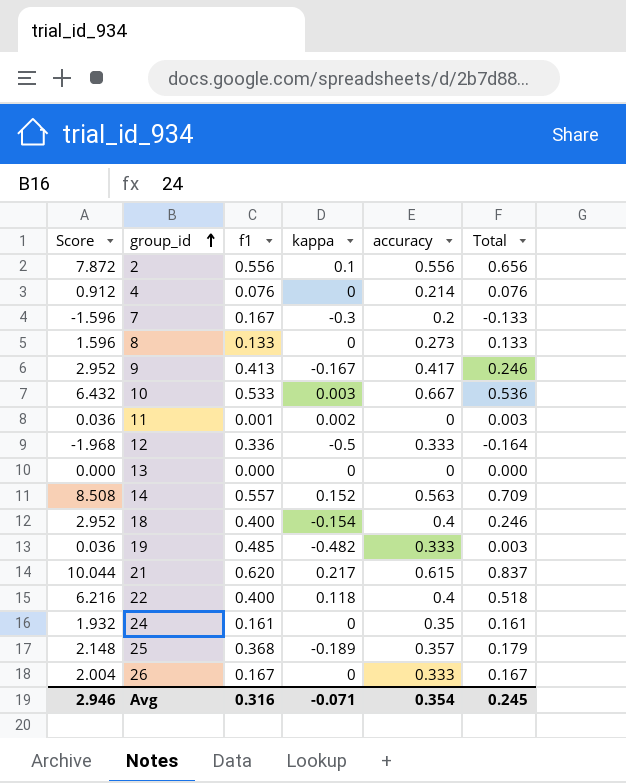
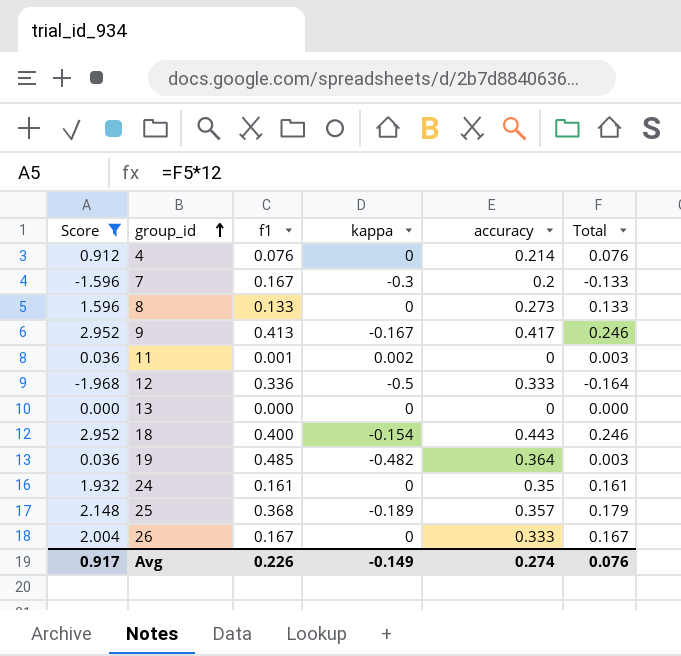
filter: none -> Score <= 2.952
18 | accuracy: 0.4 -> 0.443
19 | accuracy: 0.333 -> 0.364
Avg | Score: 2.946 -> 0.917
Avg | f1: 0.316 -> 0.226
Avg | kappa: -0.071 -> -0.149
Avg | accuracy: 0.354 -> 0.274
Avg | Total: 0.245 -> 0.076

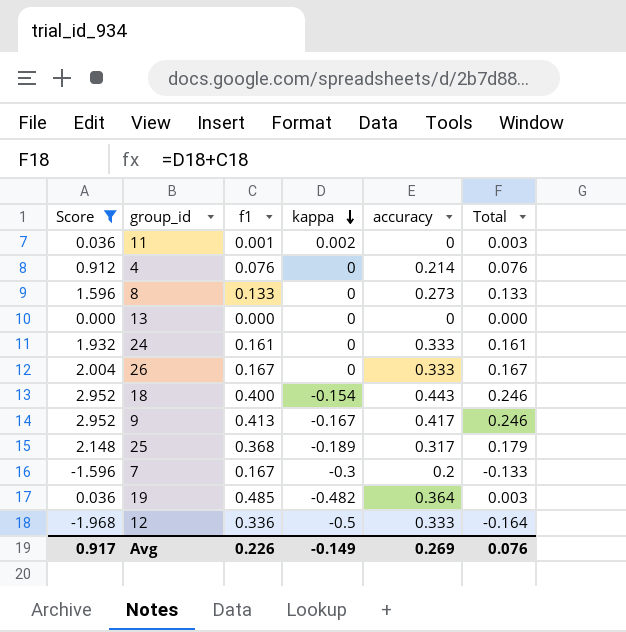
row order: group_id ascending -> kappa descending
24 | accuracy: 0.35 -> 0.333
25 | accuracy: 0.357 -> 0.317
Avg | accuracy: 0.274 -> 0.269

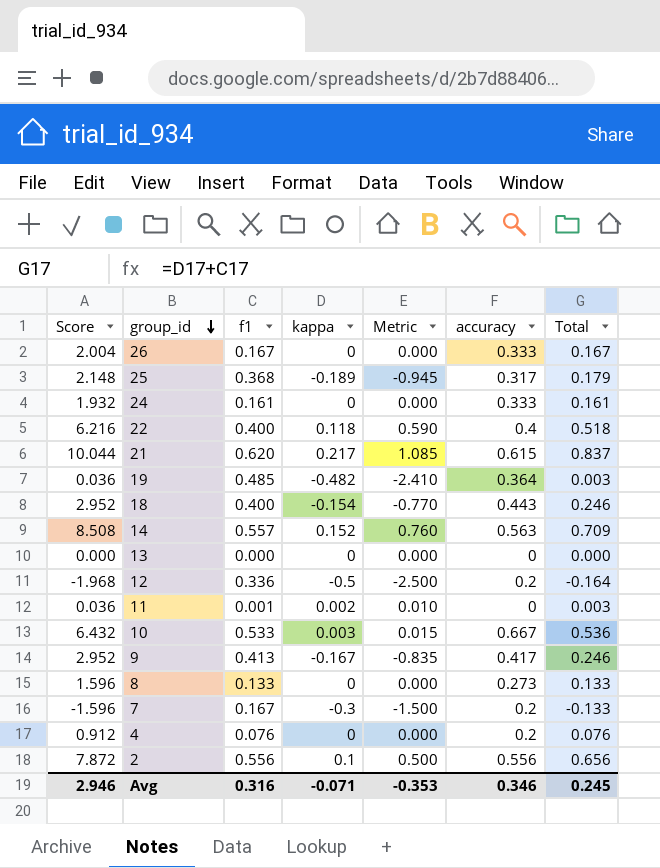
filter: Score <= 2.952 -> none
row order: kappa descending -> group_id descending
column Metric | formula: none -> [kappa] * 5
12 | accuracy: 0.333 -> 0.2
4 | accuracy: 0.214 -> 0.2
Avg | Score: 0.917 -> 2.946
Avg | f1: 0.226 -> 0.316
Avg | kappa: -0.149 -> -0.071
Avg | accuracy: 0.269 -> 0.346
Avg | Total: 0.076 -> 0.245

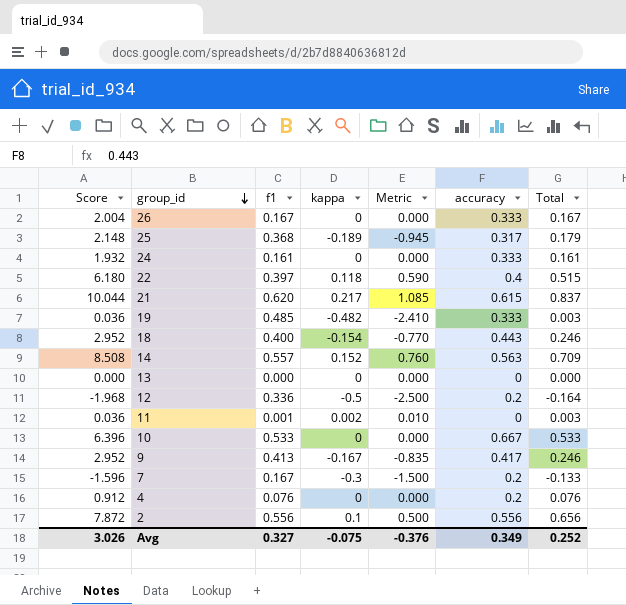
row 8: 1.596 | 0.133 | 0 | 0.000 | 0.273 | 0.133 -> none
22 | Score: 6.216 -> 6.180
22 | f1: 0.400 -> 0.397
22 | Total: 0.518 -> 0.515
19 | accuracy: 0.364 -> 0.333
10 | Score: 6.432 -> 6.396
10 | kappa: 0.003 -> 0
10 | Metric: 0.015 -> 0.000
10 | Total: 0.536 -> 0.533
Avg | Score: 2.946 -> 3.026
Avg | f1: 0.316 -> 0.327
Avg | kappa: -0.071 -> -0.075
Avg | Metric: -0.353 -> -0.376
Avg | accuracy: 0.346 -> 0.349
Avg | Total: 0.245 -> 0.252

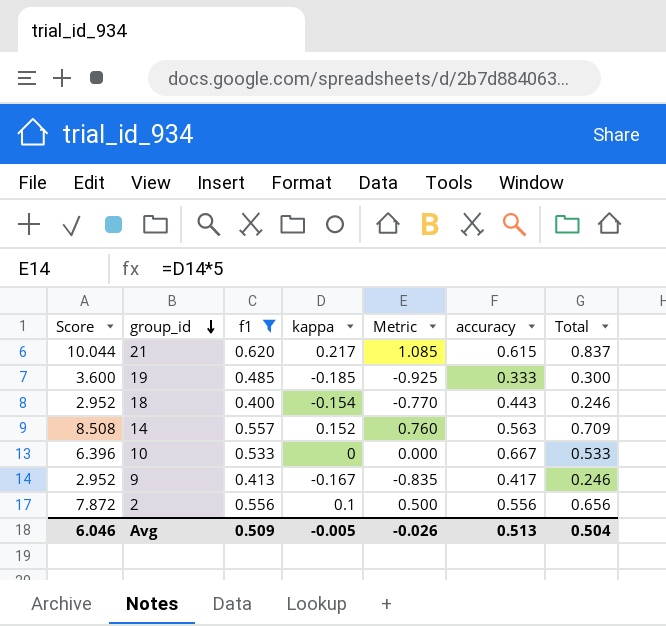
filter: none -> f1 >= 0.400
19 | Score: 0.036 -> 3.600
19 | kappa: -0.482 -> -0.185
19 | Metric: -2.410 -> -0.925
19 | Total: 0.003 -> 0.300
Avg | Score: 3.026 -> 6.046
Avg | f1: 0.327 -> 0.509
Avg | kappa: -0.075 -> -0.005
Avg | Metric: -0.376 -> -0.026
Avg | accuracy: 0.349 -> 0.513
Avg | Total: 0.252 -> 0.504

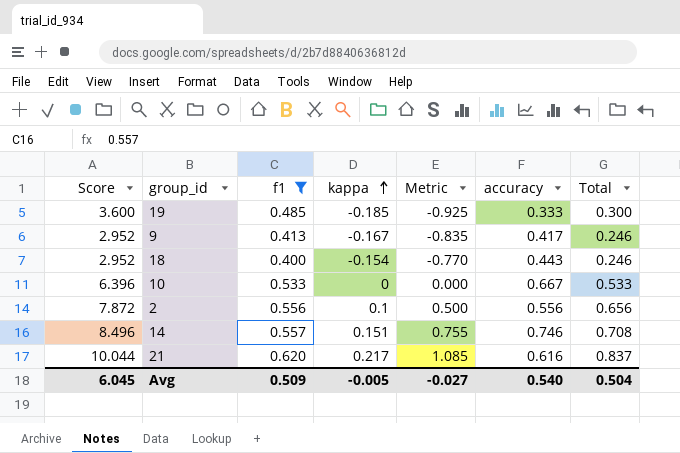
row order: group_id descending -> kappa ascending
14 | Score: 8.508 -> 8.496
14 | kappa: 0.152 -> 0.151
14 | Metric: 0.760 -> 0.755
14 | accuracy: 0.563 -> 0.746
14 | Total: 0.709 -> 0.708
21 | accuracy: 0.615 -> 0.616
Avg | Score: 6.046 -> 6.045
Avg | Metric: -0.026 -> -0.027
Avg | accuracy: 0.513 -> 0.540

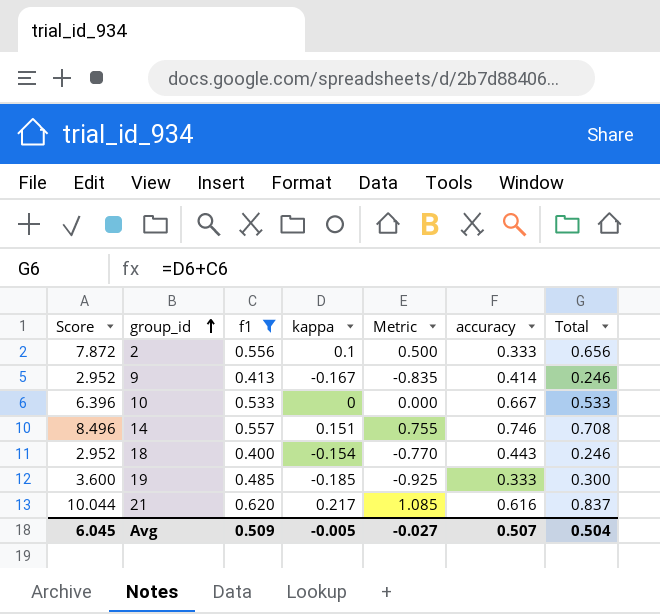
row order: kappa ascending -> group_id ascending
2 | accuracy: 0.556 -> 0.333
9 | accuracy: 0.417 -> 0.414
Avg | accuracy: 0.540 -> 0.507

